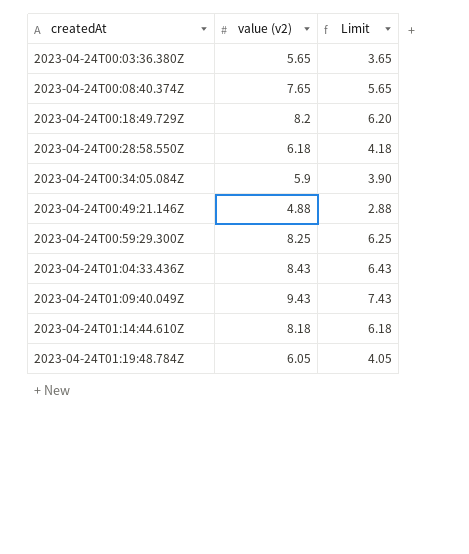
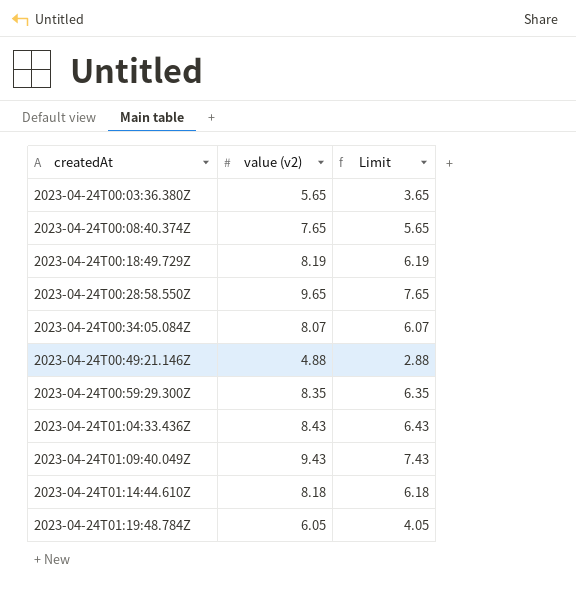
2023-04-24T00:18:49.729Z | value (v2): 8.2 -> 8.19
2023-04-24T00:18:49.729Z | Limit: 6.20 -> 6.19
2023-04-24T00:28:58.550Z | value (v2): 6.18 -> 9.65
2023-04-24T00:28:58.550Z | Limit: 4.18 -> 7.65
2023-04-24T00:34:05.084Z | value (v2): 5.9 -> 8.07
2023-04-24T00:34:05.084Z | Limit: 3.90 -> 6.07
2023-04-24T00:59:29.300Z | value (v2): 8.25 -> 8.35
2023-04-24T00:59:29.300Z | Limit: 6.25 -> 6.35

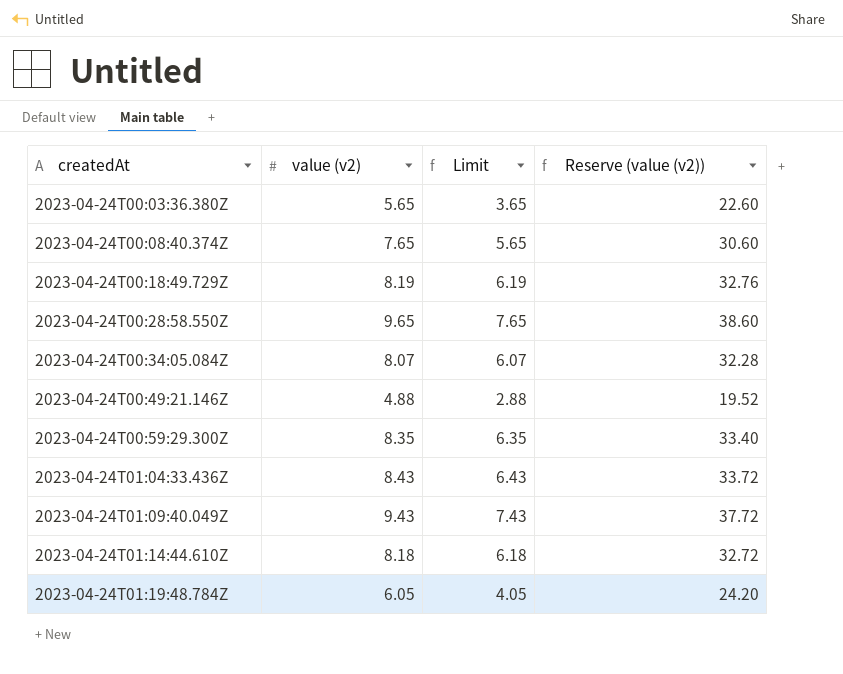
column Reserve (value (v2)) | formula: none -> [value (v2)] * 4

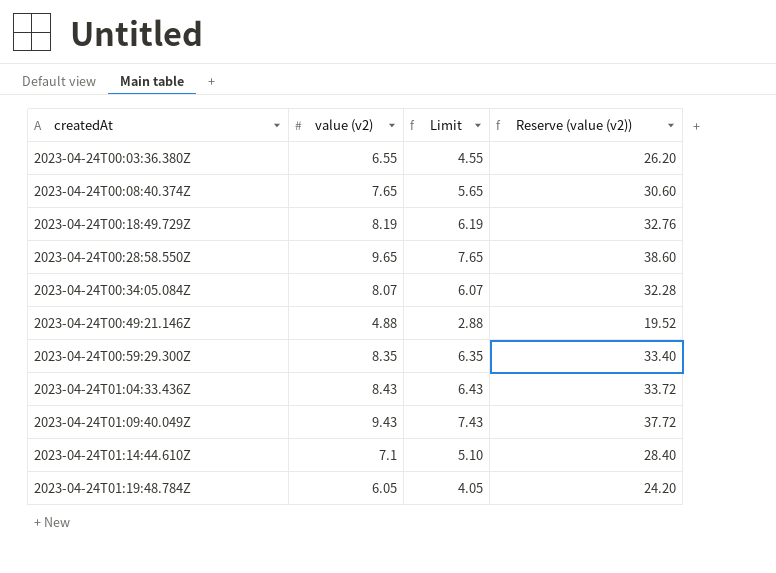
2023-04-24T00:03:36.380Z | value (v2): 5.65 -> 6.55
2023-04-24T00:03:36.380Z | Limit: 3.65 -> 4.55
2023-04-24T00:03:36.380Z | Reserve (value (v2)): 22.60 -> 26.20
2023-04-24T01:14:44.610Z | value (v2): 8.18 -> 7.1
2023-04-24T01:14:44.610Z | Limit: 6.18 -> 5.10
2023-04-24T01:14:44.610Z | Reserve (value (v2)): 32.72 -> 28.40

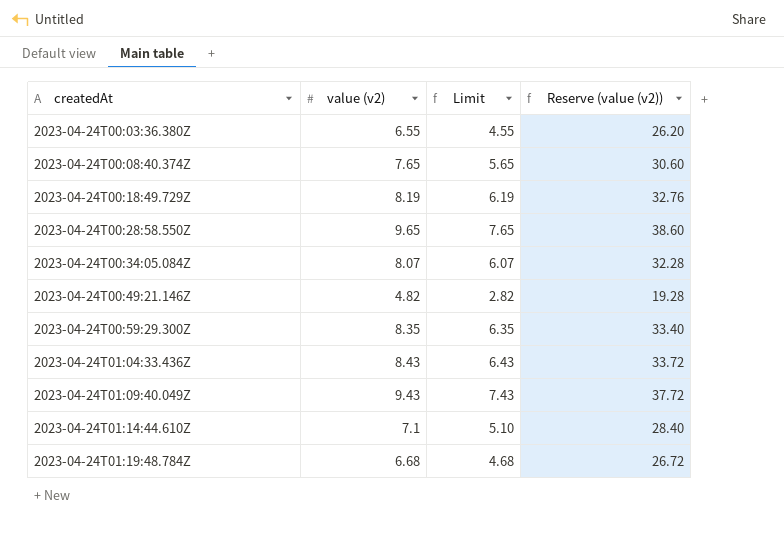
2023-04-24T00:49:21.146Z | value (v2): 4.88 -> 4.82
2023-04-24T00:49:21.146Z | Limit: 2.88 -> 2.82
2023-04-24T00:49:21.146Z | Reserve (value (v2)): 19.52 -> 19.28
2023-04-24T01:19:48.784Z | value (v2): 6.05 -> 6.68
2023-04-24T01:19:48.784Z | Limit: 4.05 -> 4.68
2023-04-24T01:19:48.784Z | Reserve (value (v2)): 24.20 -> 26.72

